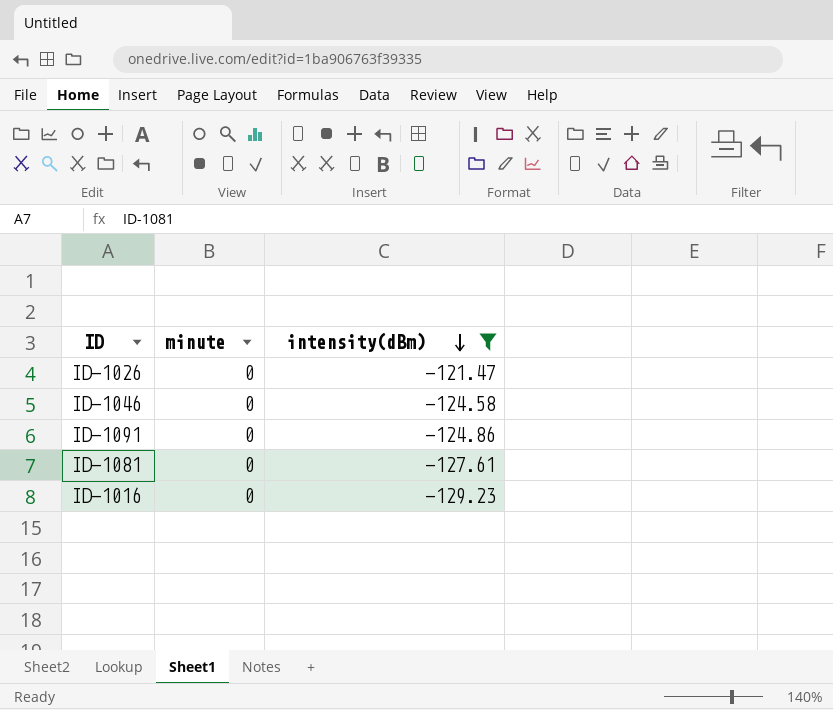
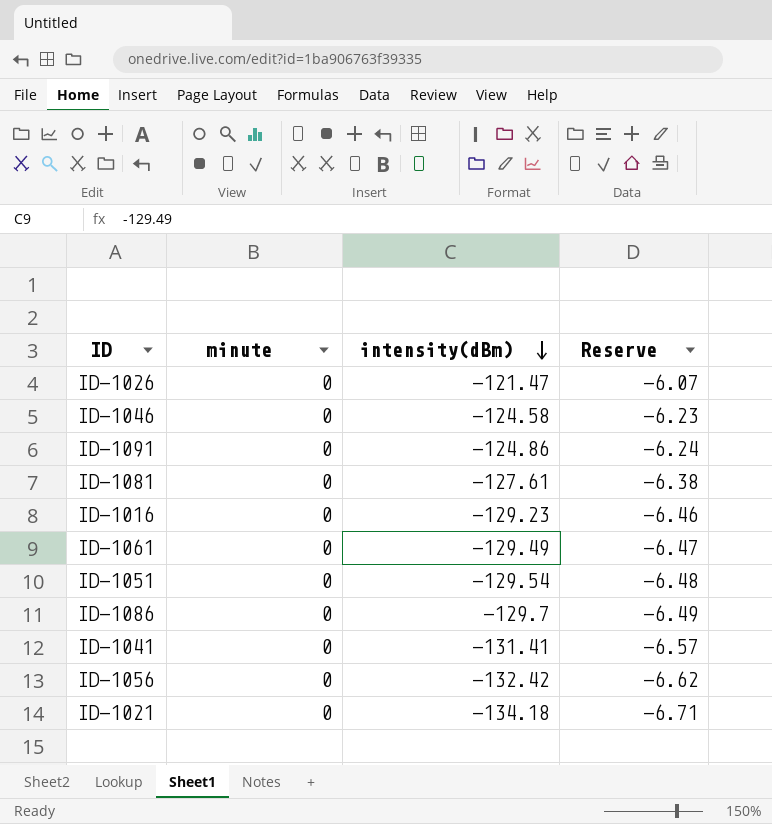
filter: intensity(dBm) >= -129.23 -> none
column Reserve | formula: none -> [intensity(dBm)] * 0.05

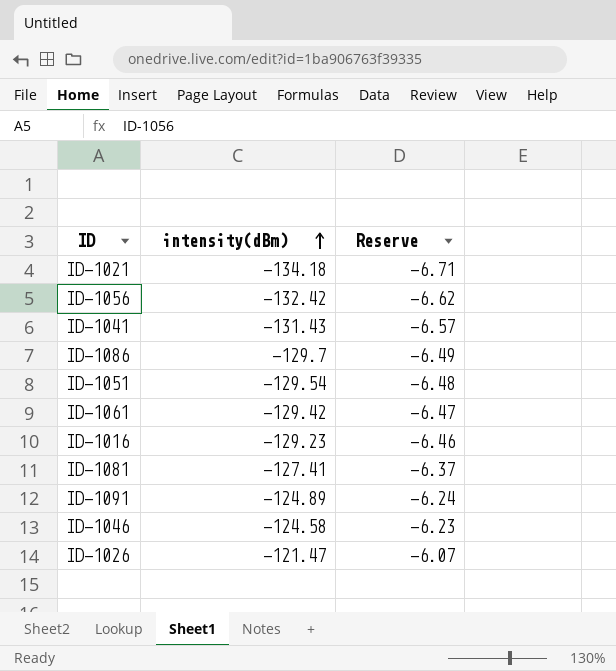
row order: intensity(dBm) descending -> intensity(dBm) ascending
column minute | position: 2 -> none
ID-1041 | intensity(dBm): -131.41 -> -131.43
ID-1061 | intensity(dBm): -129.49 -> -129.42
ID-1081 | intensity(dBm): -127.61 -> -127.41
ID-1081 | Reserve: -6.38 -> -6.37
ID-1091 | intensity(dBm): -124.86 -> -124.89

